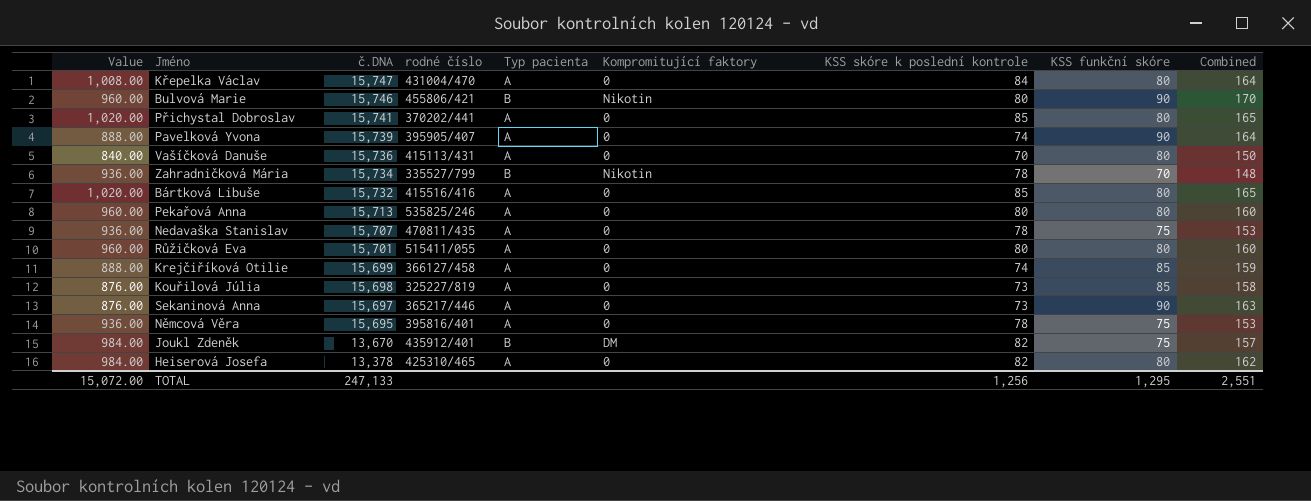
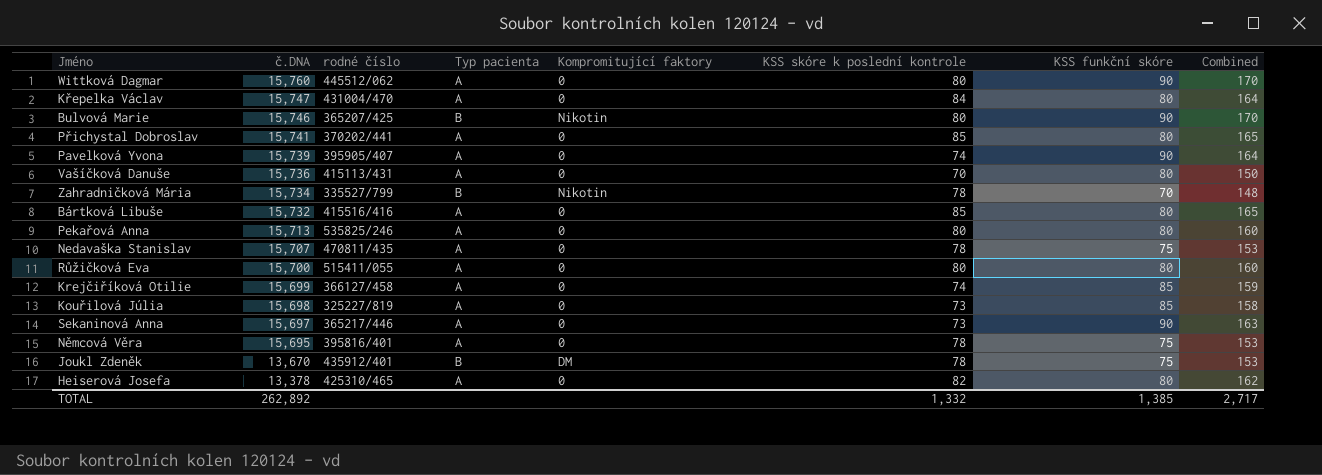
column Value | formula: [KSS skóre k poslední kontrole] * 12 -> none
row Wittková Dagmar: none -> 15,760 | 445512/062 | A | 0 | 80 | 90 | 170
Bulvová Marie | rodné číslo: 455806/421 -> 365207/425
Růžičková Eva | č.DNA: 15,701 -> 15,700
Joukl Zdeněk | KSS skóre k poslední kontrole: 82 -> 78
Joukl Zdeněk | Combined: 157 -> 153
TOTAL | č.DNA: 247,133 -> 262,892
TOTAL | KSS skóre k poslední kontrole: 1,256 -> 1,332
TOTAL | KSS funkční skóre: 1,295 -> 1,385
TOTAL | Combined: 2,551 -> 2,717

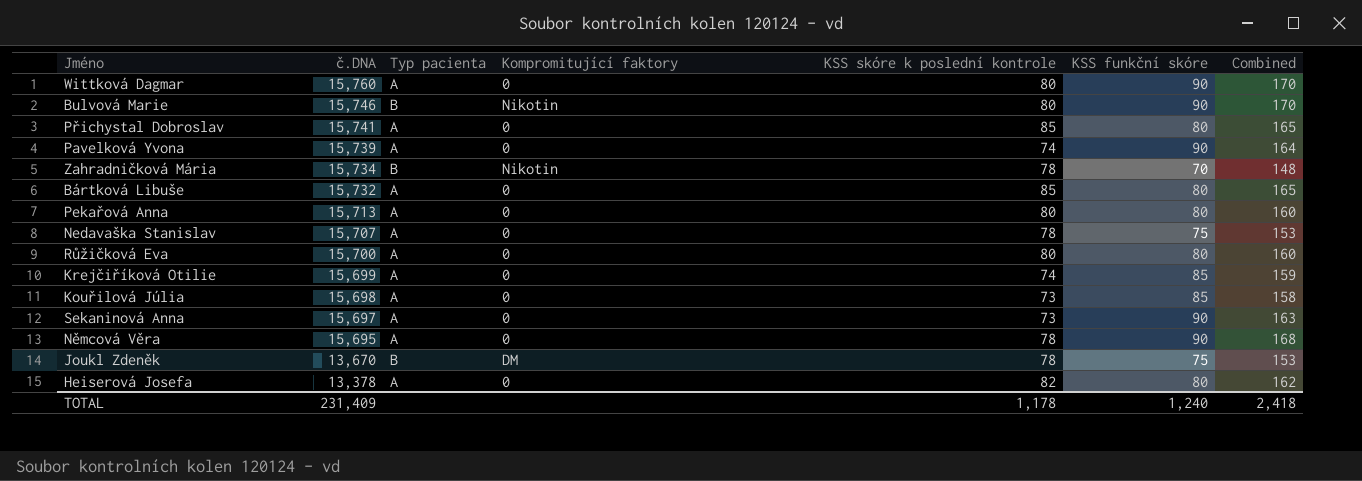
column rodné číslo | position: 3 -> none
row Křepelka Václav: 15,747 | 431004/470 | A | 0 | 84 | 80 | 164 -> none
row Vašíčková Danuše: 15,736 | 415113/431 | A | 0 | 70 | 80 | 150 -> none
Němcová Věra | KSS funkční skóre: 75 -> 90
Němcová Věra | Combined: 153 -> 168
TOTAL | č.DNA: 262,892 -> 231,409
TOTAL | KSS skóre k poslední kontrole: 1,332 -> 1,178
TOTAL | KSS funkční skóre: 1,385 -> 1,240
TOTAL | Combined: 2,717 -> 2,418

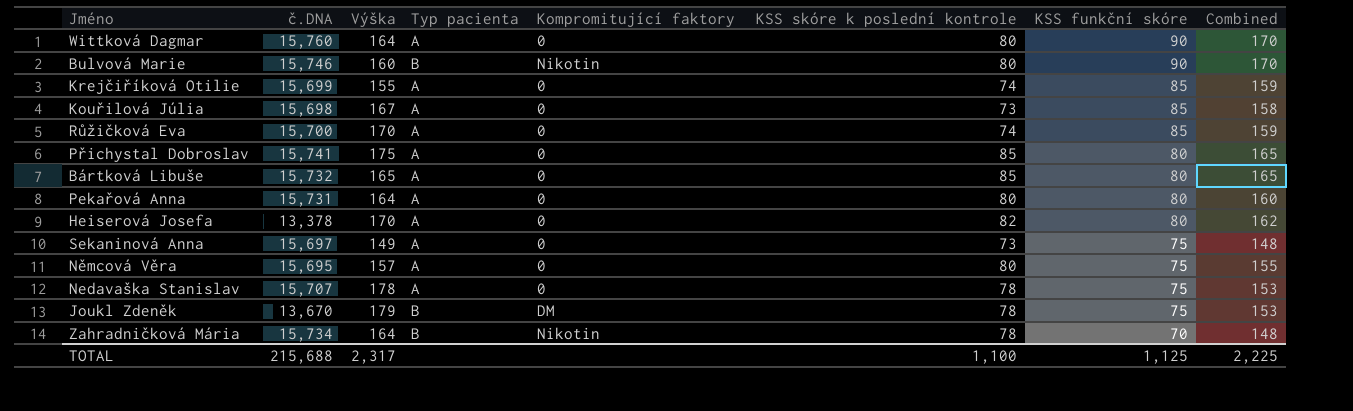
row order: č.DNA descending -> KSS funkční skóre descending
column Výška | position: none -> 3
row Pavelková Yvona: 15,739 | A | 0 | 74 | 90 | 164 -> none
Růžičková Eva | KSS skóre k poslední kontrole: 80 -> 74
Růžičková Eva | KSS funkční skóre: 80 -> 85
Růžičková Eva | Combined: 160 -> 159
Pekařová Anna | č.DNA: 15,713 -> 15,731
Sekaninová Anna | KSS funkční skóre: 90 -> 75
Sekaninová Anna | Combined: 163 -> 148
Němcová Věra | KSS skóre k poslední kontrole: 78 -> 80
Němcová Věra | KSS funkční skóre: 90 -> 75
Němcová Věra | Combined: 168 -> 155
TOTAL | č.DNA: 231,409 -> 215,688
TOTAL | KSS skóre k poslední kontrole: 1,178 -> 1,100
TOTAL | KSS funkční skóre: 1,240 -> 1,125
TOTAL | Combined: 2,418 -> 2,225

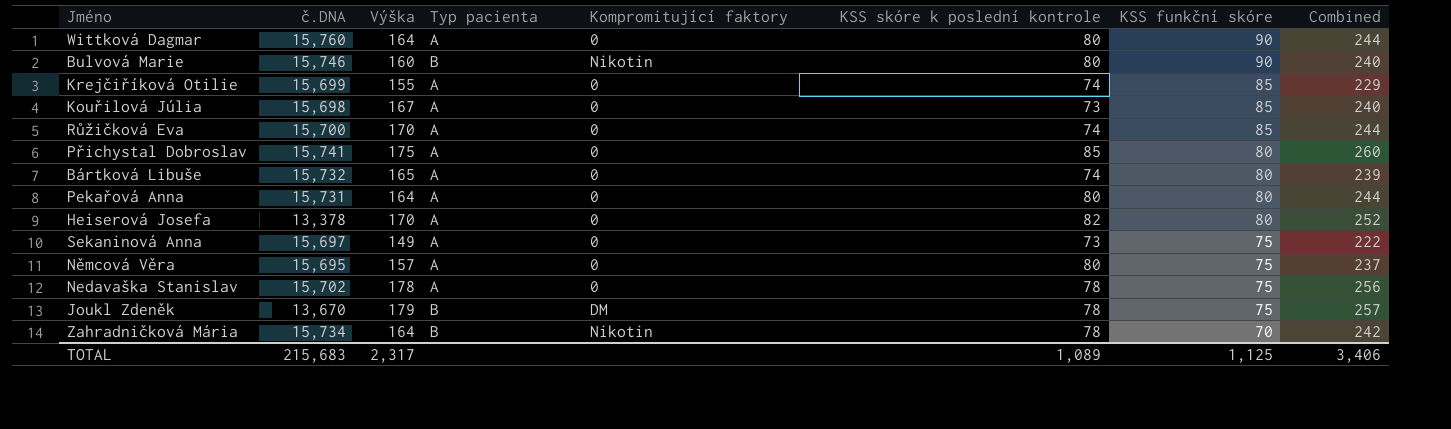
column Combined | formula: [KSS skóre k poslední kontrole] + [KSS funkční skóre] -> [Výška] + [KSS skóre k poslední kontrole]
Bártková Libuše | KSS skóre k poslední kontrole: 85 -> 74
Nedavaška Stanislav | č.DNA: 15,707 -> 15,702
TOTAL | č.DNA: 215,688 -> 215,683
TOTAL | KSS skóre k poslední kontrole: 1,100 -> 1,089
TOTAL | Combined: 2,225 -> 3,406

